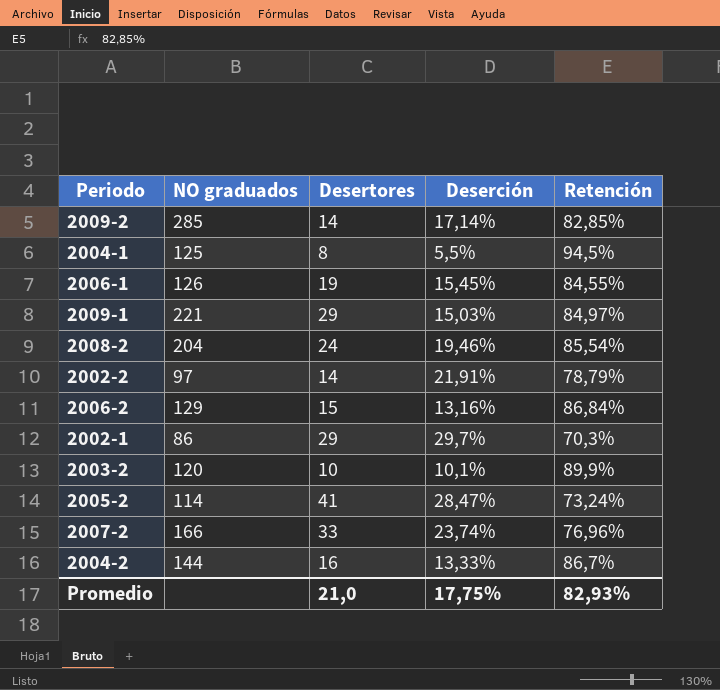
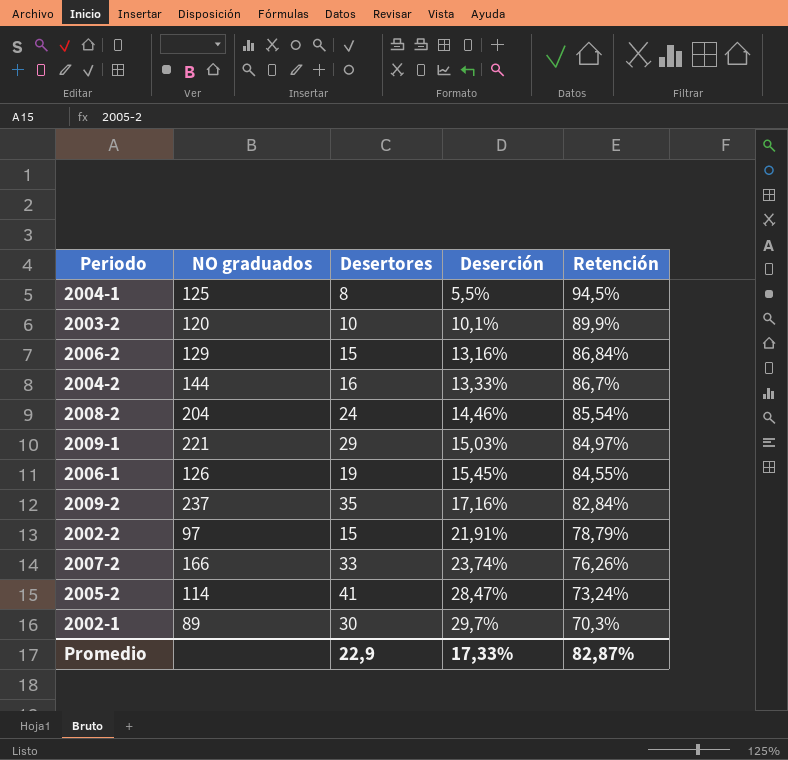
row order: none -> Deserción ascending
2008-2 | Deserción: 19,46% -> 14,46%
2009-2 | NO graduados: 285 -> 237
2009-2 | Desertores: 14 -> 35
2009-2 | Deserción: 17,14% -> 17,16%
2009-2 | Retención: 82,85% -> 82,84%
2002-2 | Desertores: 14 -> 15
2007-2 | Retención: 76,96% -> 76,26%
2002-1 | NO graduados: 86 -> 89
2002-1 | Desertores: 29 -> 30
Promedio | Desertores: 21,0 -> 22,9
Promedio | Deserción: 17,75% -> 17,33%
Promedio | Retención: 82,93% -> 82,87%

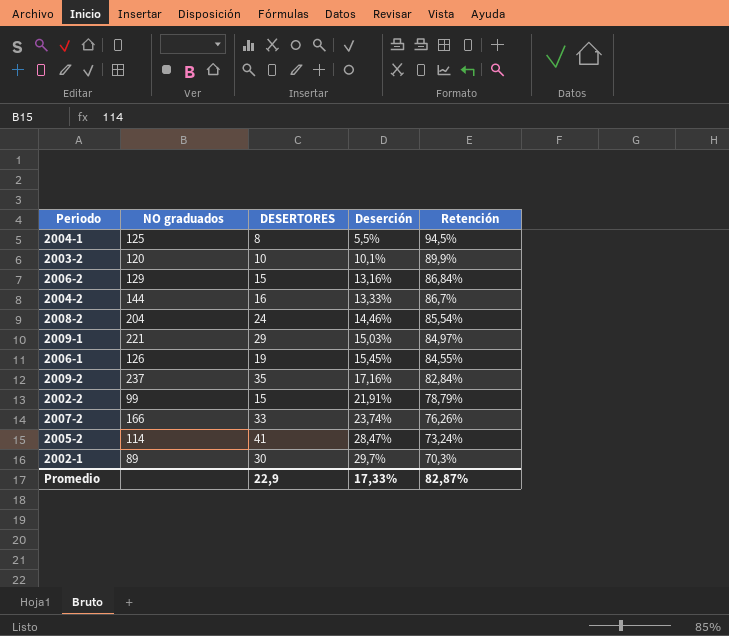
column name: Desertores -> DESERTORES
2002-2 | NO graduados: 97 -> 99

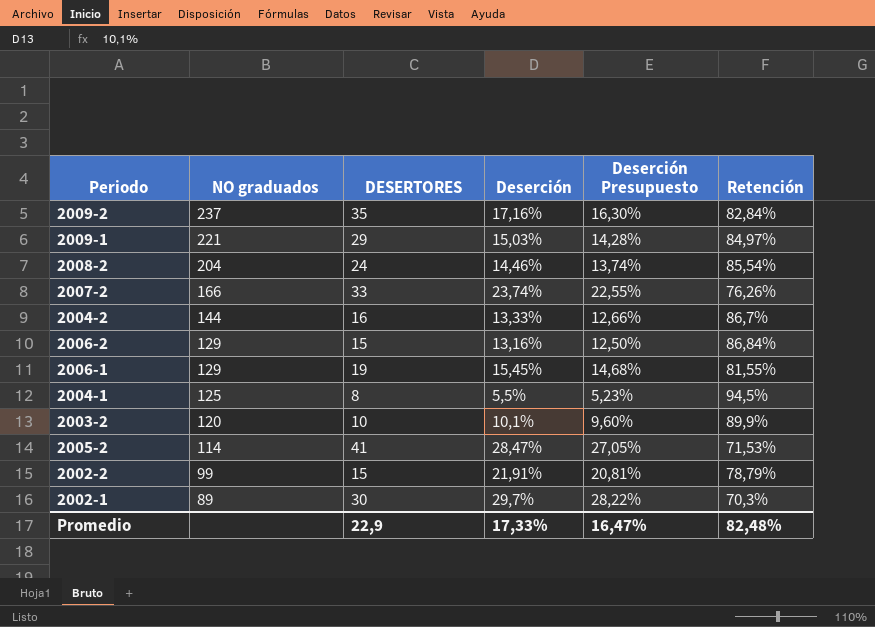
row order: Deserción ascending -> NO graduados descending
column Deserción Presupuesto | formula: none -> [Deserción] * 0,95
2006-1 | NO graduados: 126 -> 129
2006-1 | Retención: 84,55% -> 81,55%
2005-2 | Retención: 73,24% -> 71,53%
Promedio | Retención: 82,87% -> 82,48%

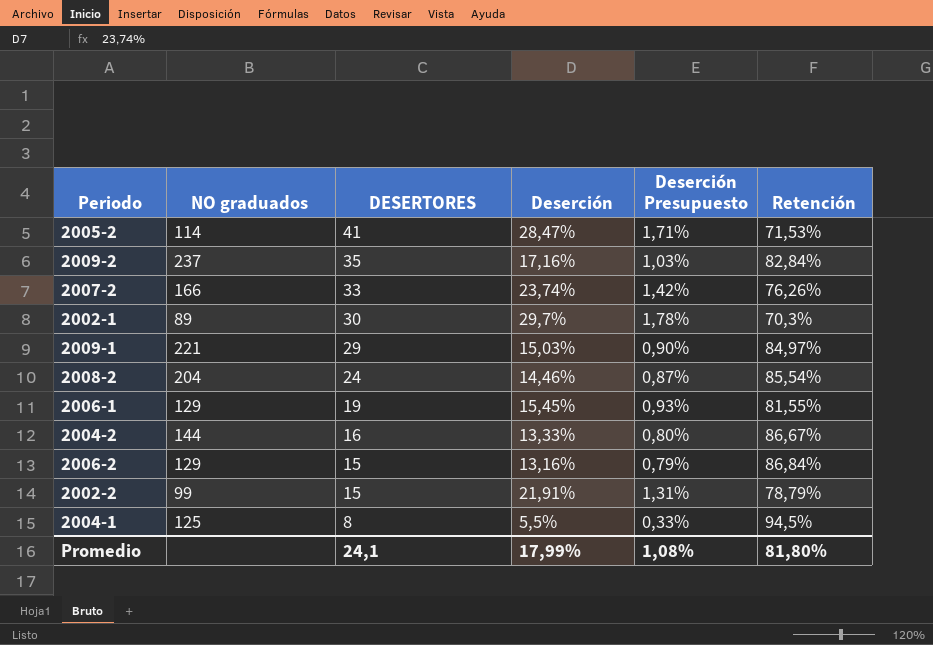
row order: NO graduados descending -> DESERTORES descending
column Deserción Presupuesto | formula: [Deserción] * 0,95 -> [Deserción] * 0,06
row 2003-2: 120 | 10 | 10,1% | 9,60% | 89,9% -> none
2004-2 | Retención: 86,7% -> 86,67%
Promedio | DESERTORES: 22,9 -> 24,1
Promedio | Deserción: 17,33% -> 17,99%
Promedio | Deserción Presupuesto: 16,47% -> 1,08%
Promedio | Retención: 82,48% -> 81,80%

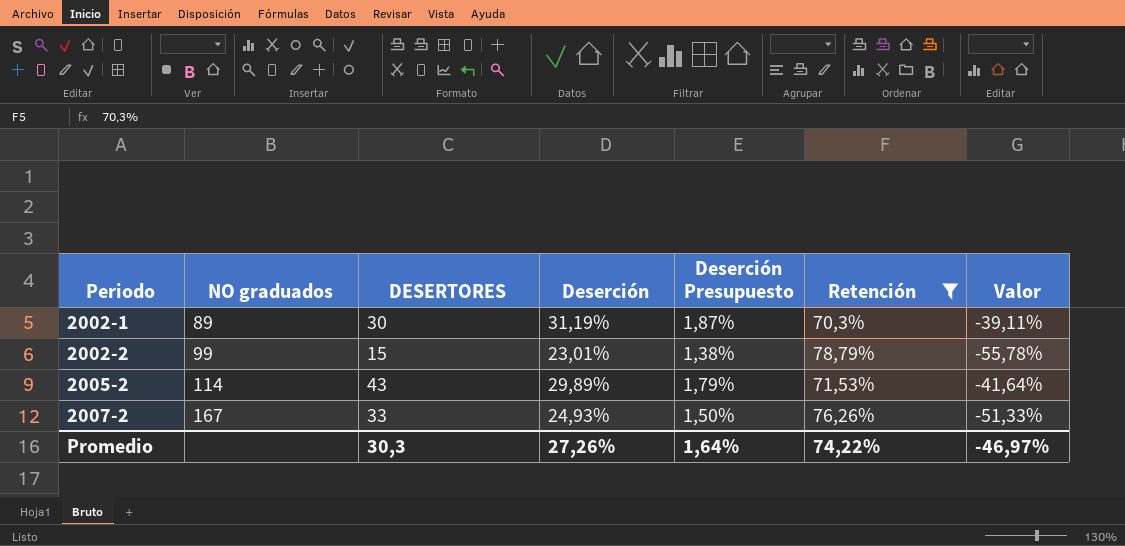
filter: none -> Retención <= 78,79%
row order: DESERTORES descending -> Periodo ascending
column Valor | formula: none -> [Deserción] - [Retención]
2002-1 | Deserción: 29,7% -> 31,19%
2002-1 | Deserción Presupuesto: 1,78% -> 1,87%
2002-2 | Deserción: 21,91% -> 23,01%
2002-2 | Deserción Presupuesto: 1,31% -> 1,38%
2005-2 | DESERTORES: 41 -> 43
2005-2 | Deserción: 28,47% -> 29,89%
2005-2 | Deserción Presupuesto: 1,71% -> 1,79%
2007-2 | NO graduados: 166 -> 167
2007-2 | Deserción: 23,74% -> 24,93%
2007-2 | Deserción Presupuesto: 1,42% -> 1,50%
Promedio | DESERTORES: 24,1 -> 30,3
Promedio | Deserción: 17,99% -> 27,26%
Promedio | Deserción Presupuesto: 1,08% -> 1,64%
Promedio | Retención: 81,80% -> 74,22%

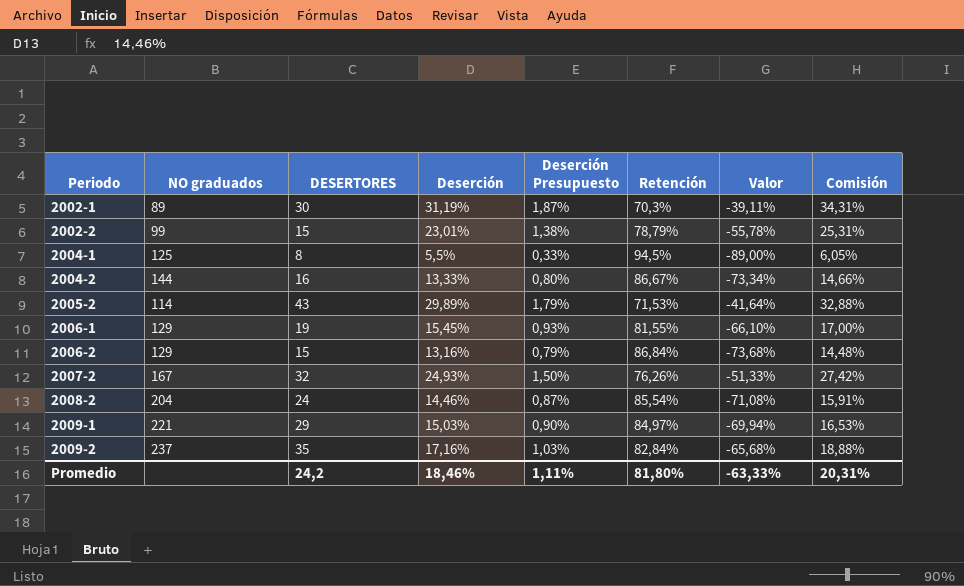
filter: Retención <= 78,79% -> none
column Comisión | formula: none -> [Deserción] * 1,1
2007-2 | DESERTORES: 33 -> 32
Promedio | DESERTORES: 30,3 -> 24,2
Promedio | Deserción: 27,26% -> 18,46%
Promedio | Deserción Presupuesto: 1,64% -> 1,11%
Promedio | Retención: 74,22% -> 81,80%
Promedio | Valor: -46,97% -> -63,33%

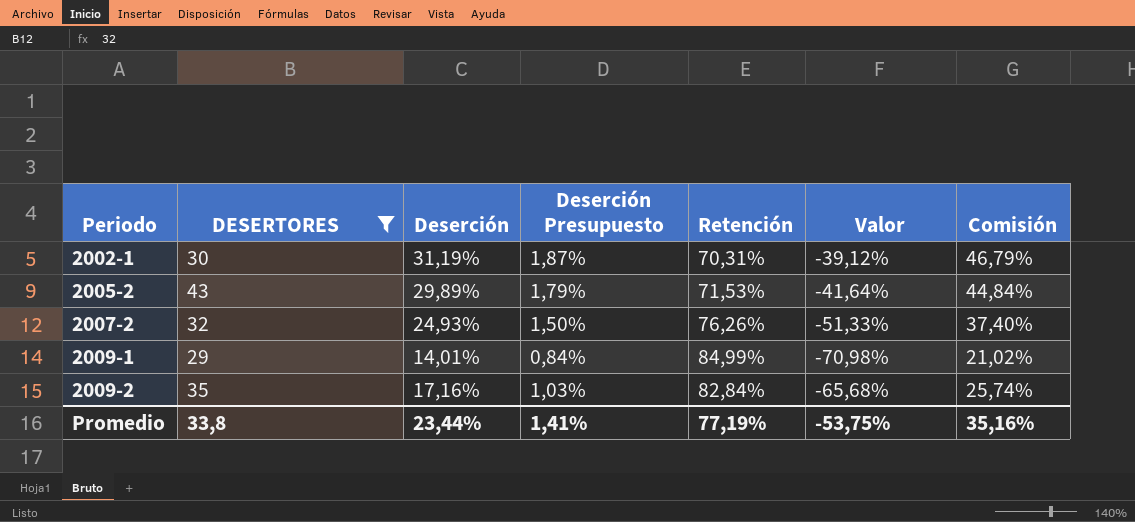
filter: none -> DESERTORES >= 29
column NO graduados | position: 2 -> none
column Comisión | formula: [Deserción] * 1,1 -> [Deserción] * 1,5
2002-1 | Retención: 70,3% -> 70,31%
2002-1 | Valor: -39,11% -> -39,12%
2009-1 | Deserción: 15,03% -> 14,01%
2009-1 | Deserción Presupuesto: 0,90% -> 0,84%
2009-1 | Retención: 84,97% -> 84,99%
2009-1 | Valor: -69,94% -> -70,98%
Promedio | DESERTORES: 24,2 -> 33,8
Promedio | Deserción: 18,46% -> 23,44%
Promedio | Deserción Presupuesto: 1,11% -> 1,41%
Promedio | Retención: 81,80% -> 77,19%
Promedio | Valor: -63,33% -> -53,75%
Promedio | Comisión: 20,31% -> 35,16%

